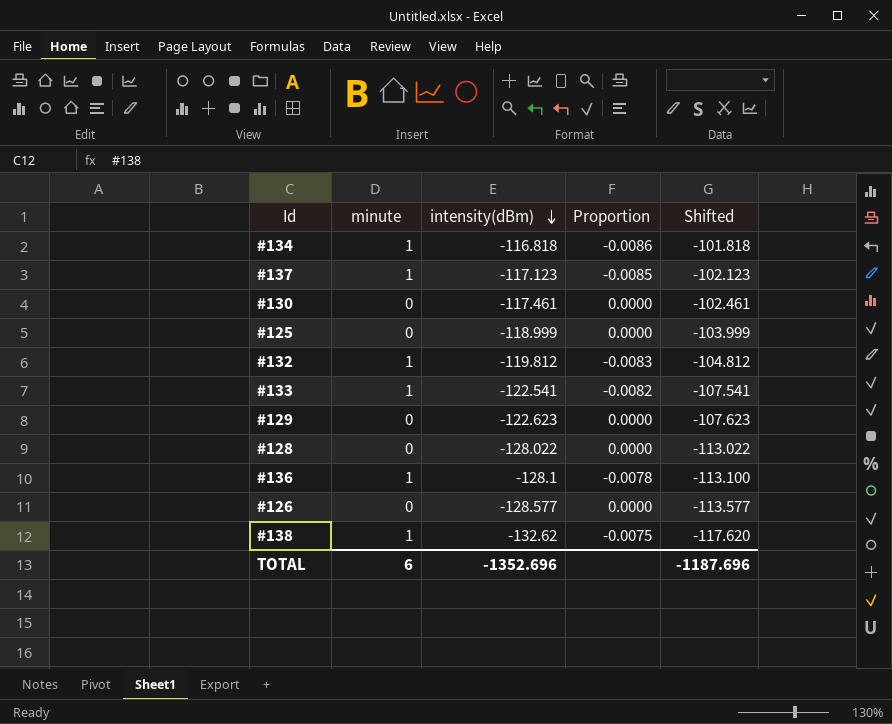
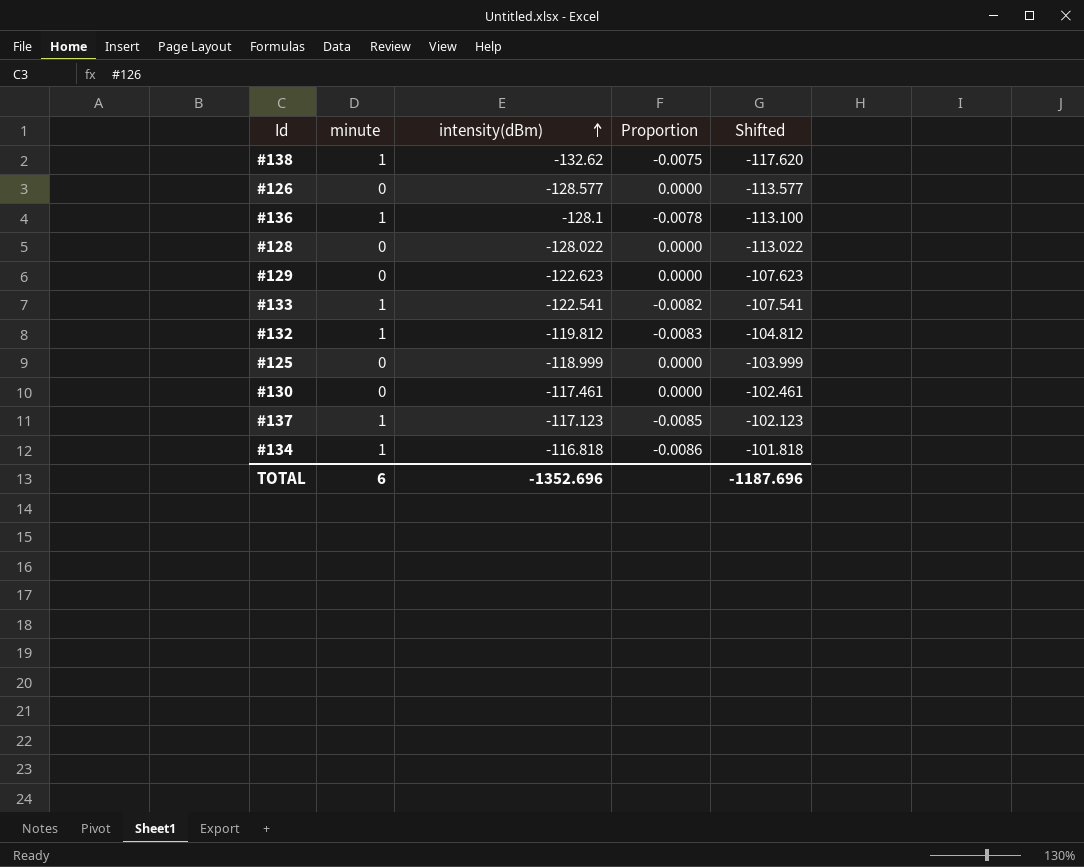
row order: intensity(dBm) descending -> intensity(dBm) ascending

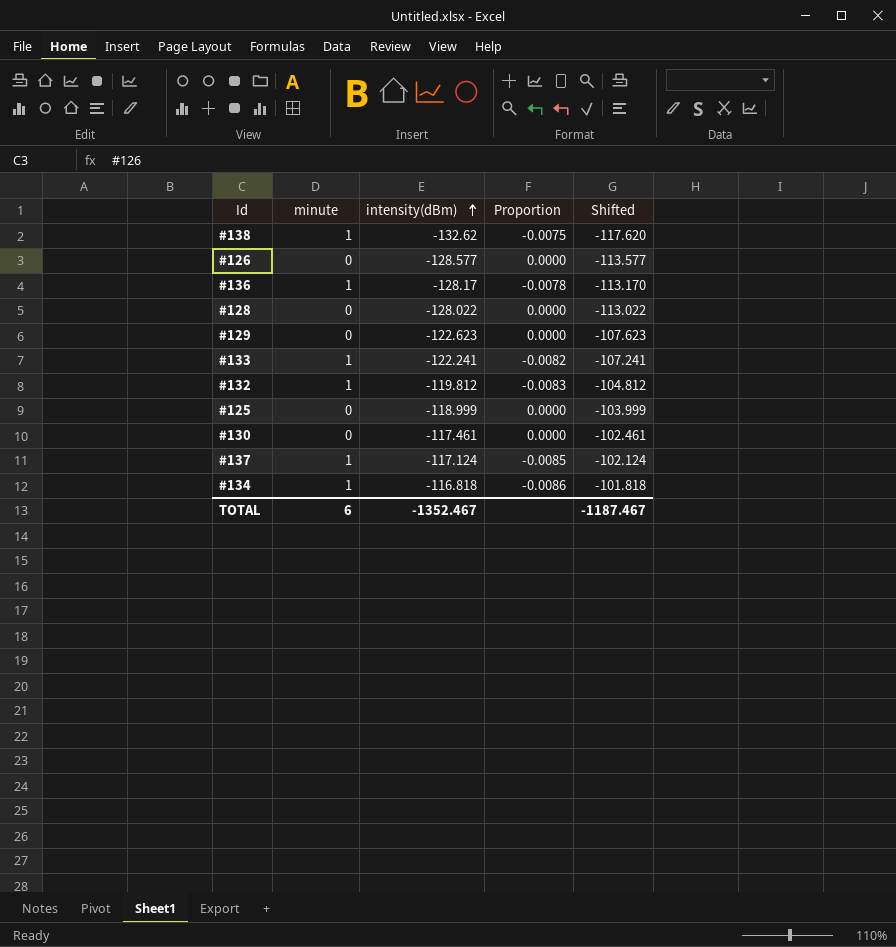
#136 | intensity(dBm): -128.1 -> -128.17
#136 | Shifted: -113.100 -> -113.170
#133 | intensity(dBm): -122.541 -> -122.241
#133 | Shifted: -107.541 -> -107.241
#137 | intensity(dBm): -117.123 -> -117.124
#137 | Shifted: -102.123 -> -102.124
TOTAL | intensity(dBm): -1352.696 -> -1352.467
TOTAL | Shifted: -1187.696 -> -1187.467

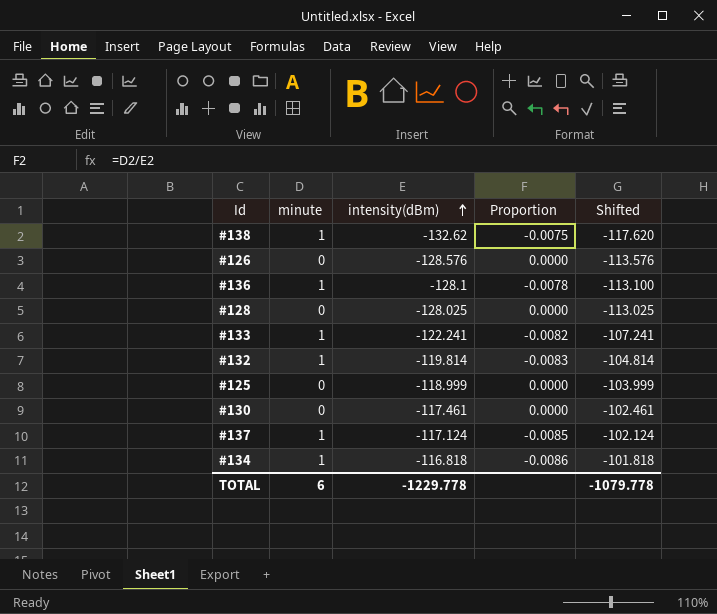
row #129: 0 | -122.623 | 0.0000 | -107.623 -> none
#126 | intensity(dBm): -128.577 -> -128.576
#126 | Shifted: -113.577 -> -113.576
#136 | intensity(dBm): -128.17 -> -128.1
#136 | Shifted: -113.170 -> -113.100
#128 | intensity(dBm): -128.022 -> -128.025
#128 | Shifted: -113.022 -> -113.025
#132 | intensity(dBm): -119.812 -> -119.814
#132 | Shifted: -104.812 -> -104.814
TOTAL | intensity(dBm): -1352.467 -> -1229.778
TOTAL | Shifted: -1187.467 -> -1079.778

